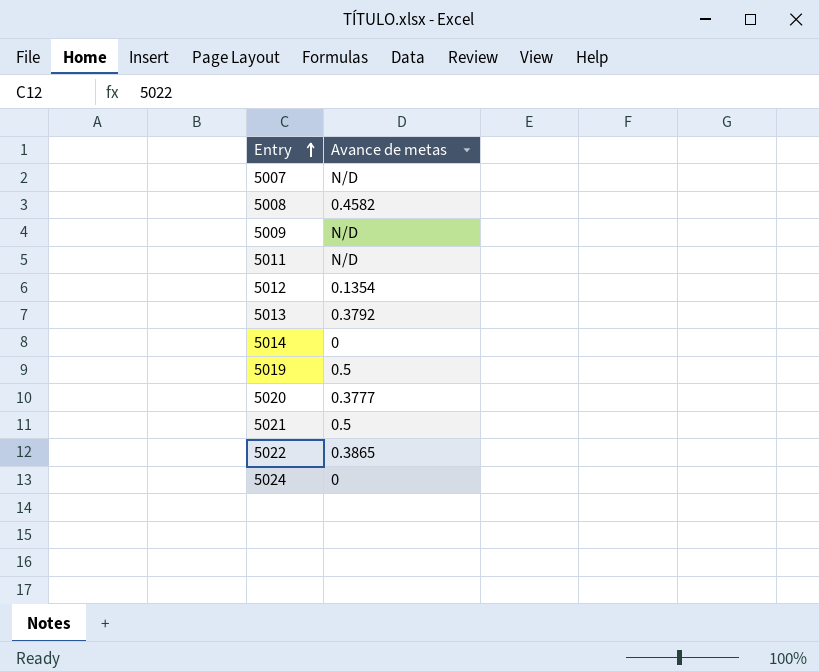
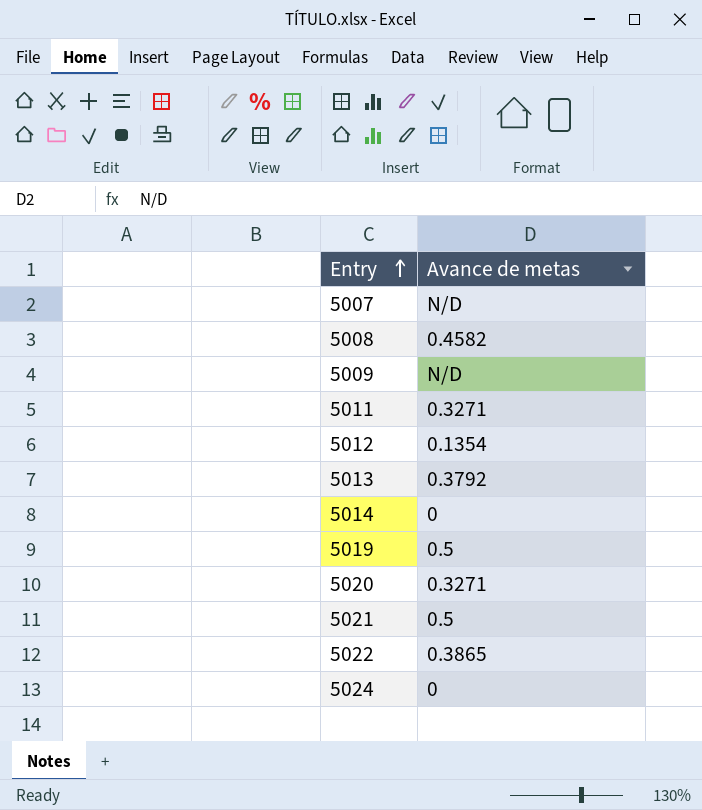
5011 | Avance de metas: N/D -> 0.3271
5020 | Avance de metas: 0.3777 -> 0.3271

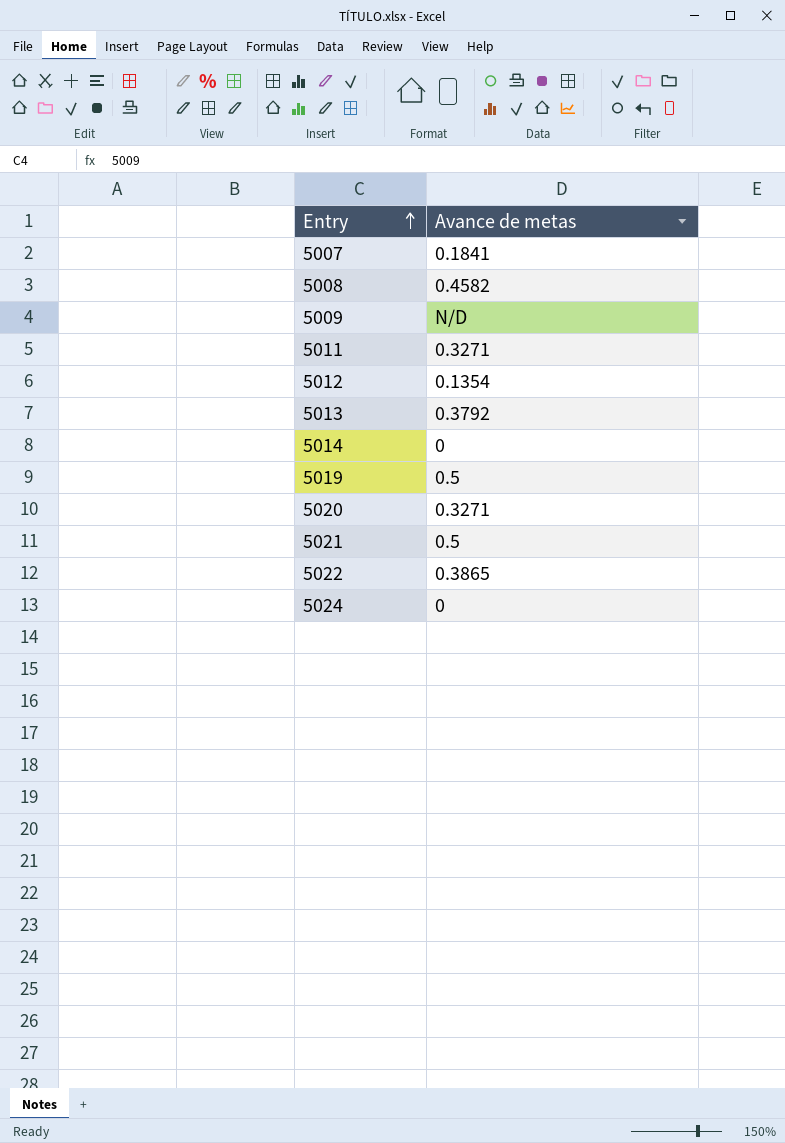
5007 | Avance de metas: N/D -> 0.1841

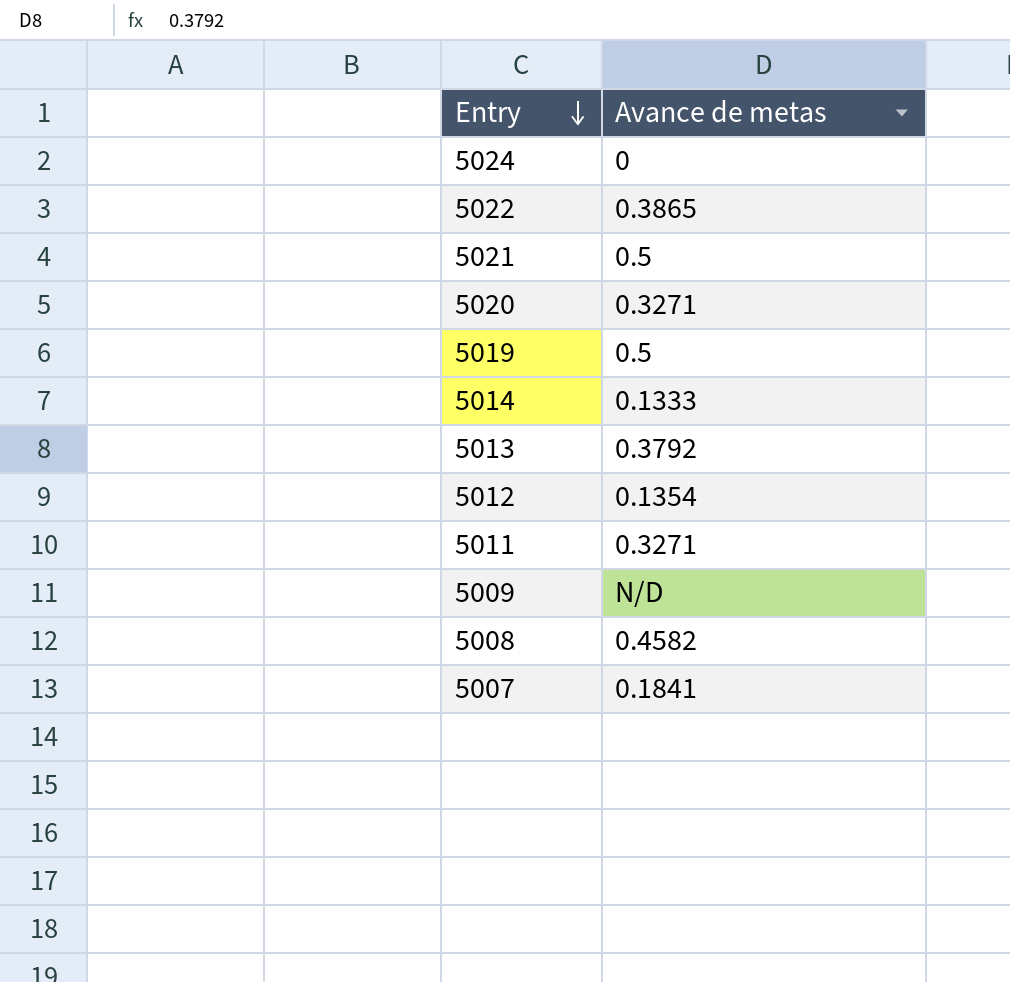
row order: Entry ascending -> Entry descending
5014 | Avance de metas: 0 -> 0.1333

